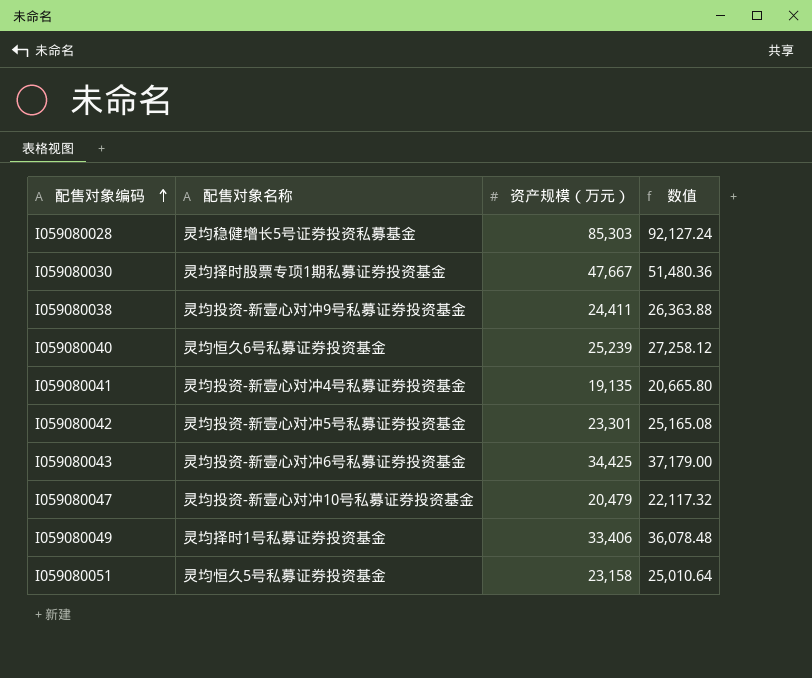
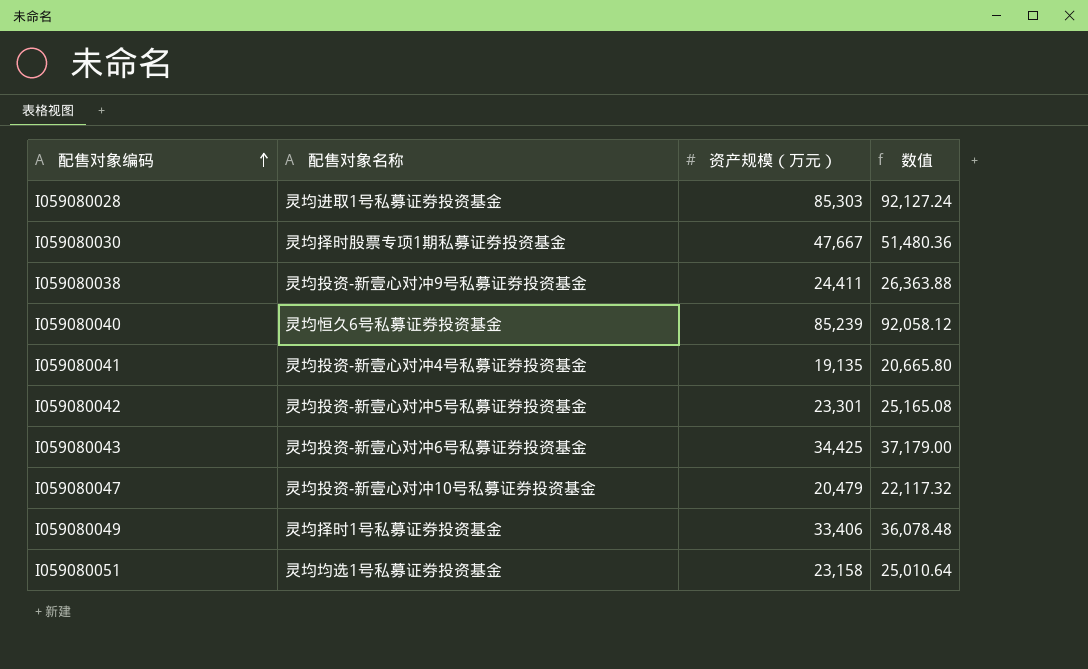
I059080028 | 配售对象名称: 灵均稳健增长5号证券投资私募基金 -> 灵均进取1号私募证券投资基金
I059080040 | 资产规模（万元）: 25,239 -> 85,239
I059080040 | 数值: 27,258.12 -> 92,058.12
I059080051 | 配售对象名称: 灵均恒久5号私募证券投资基金 -> 灵均均选1号私募证券投资基金

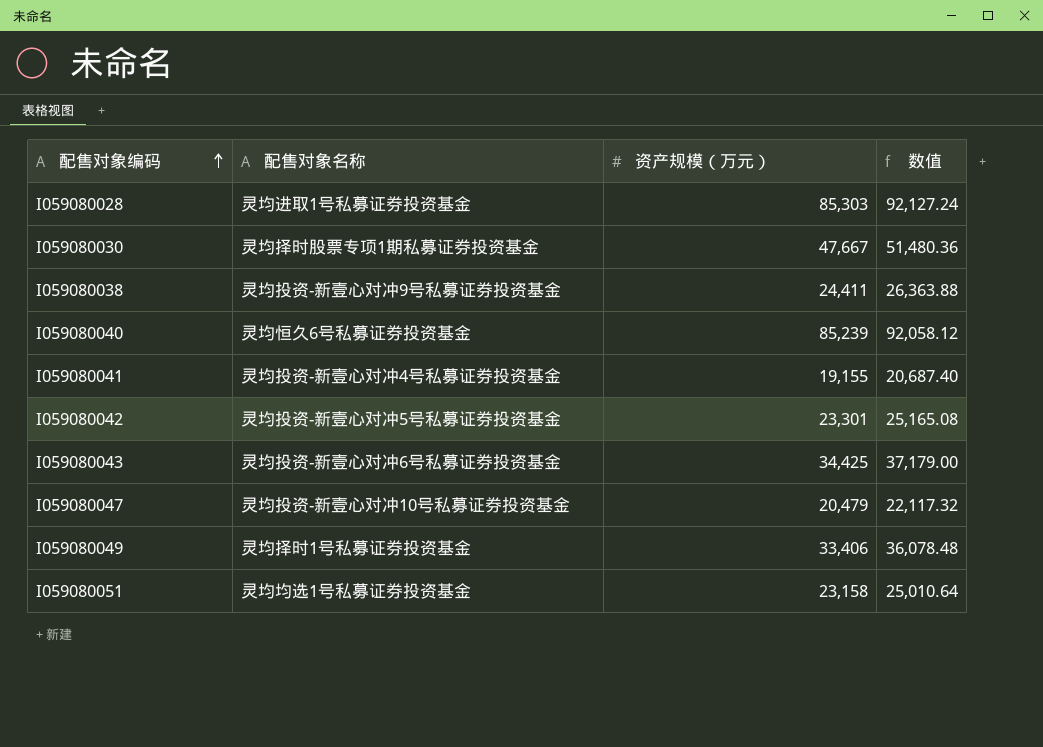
I059080041 | 资产规模（万元）: 19,135 -> 19,155
I059080041 | 数值: 20,665.80 -> 20,687.40

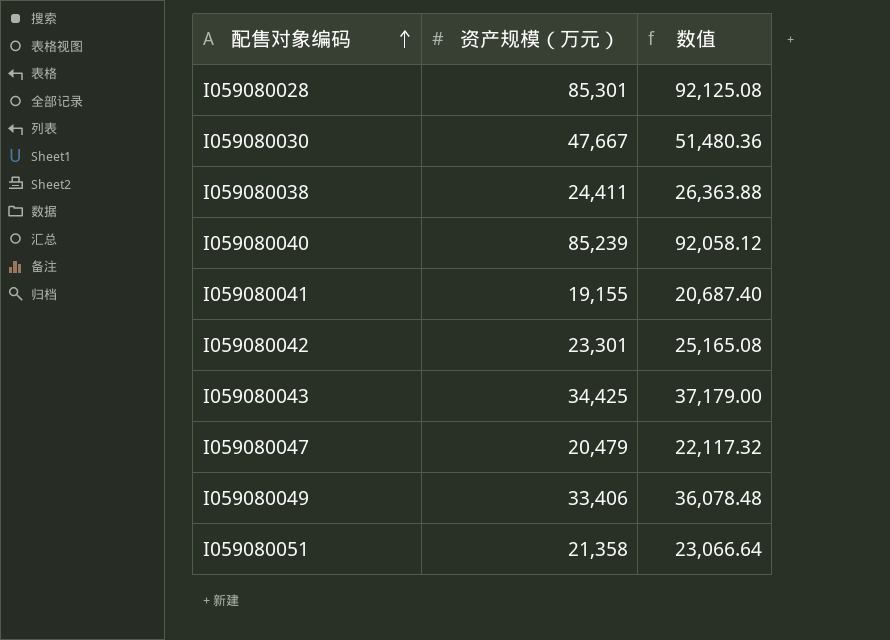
column 配售对象名称 | position: 2 -> none
I059080028 | 资产规模（万元）: 85,303 -> 85,301
I059080028 | 数值: 92,127.24 -> 92,125.08
I059080051 | 资产规模（万元）: 23,158 -> 21,358
I059080051 | 数值: 25,010.64 -> 23,066.64

